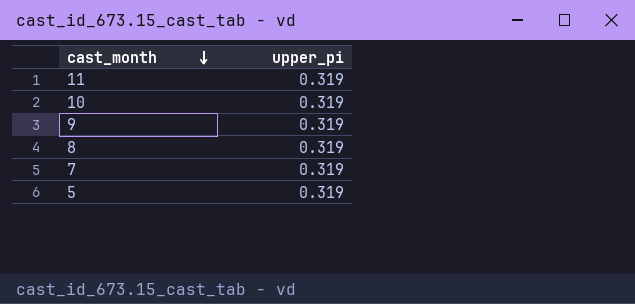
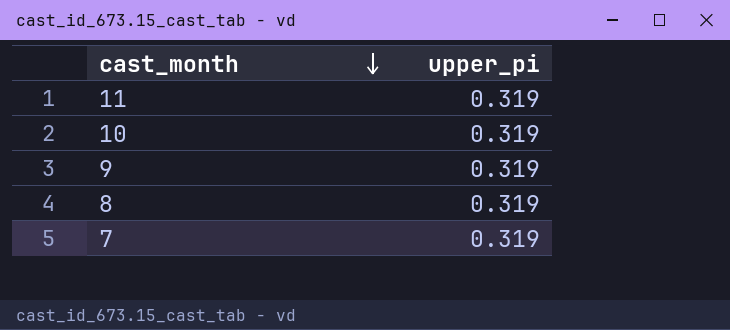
row 5: 0.319 -> none

